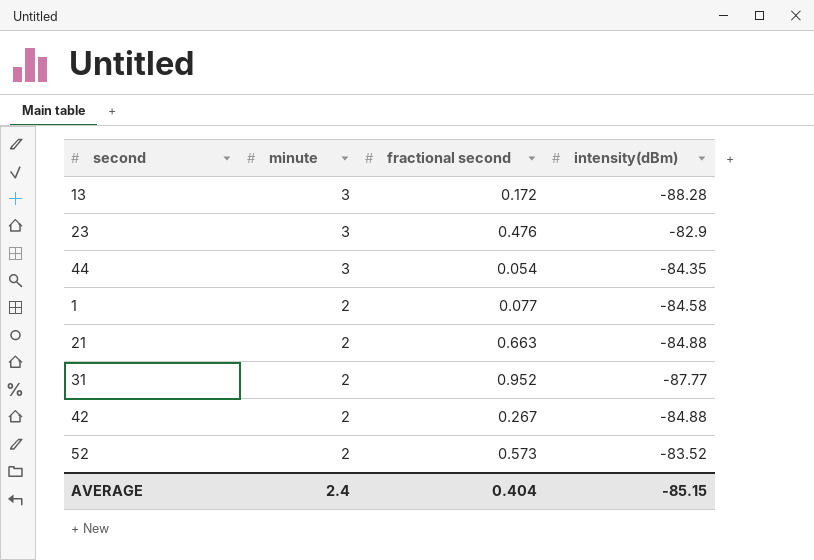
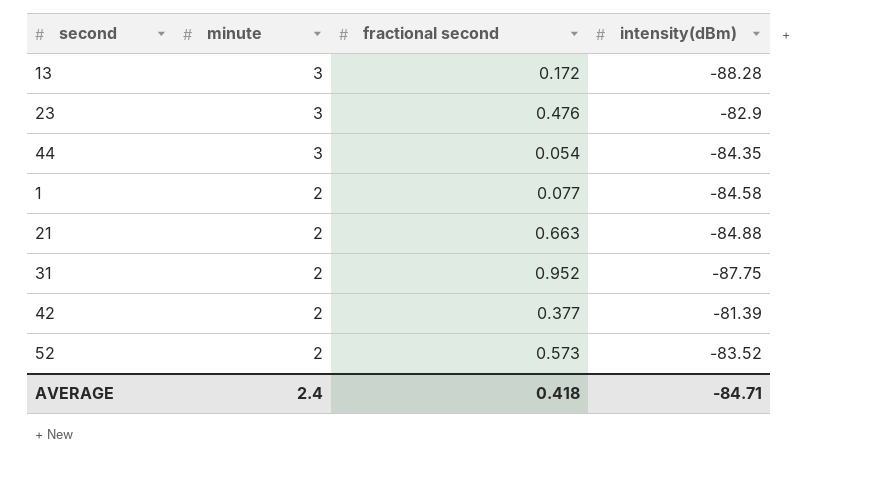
31 | intensity(dBm): -87.77 -> -87.75
42 | fractional second: 0.267 -> 0.377
42 | intensity(dBm): -84.88 -> -81.39
AVERAGE | fractional second: 0.404 -> 0.418
AVERAGE | intensity(dBm): -85.15 -> -84.71

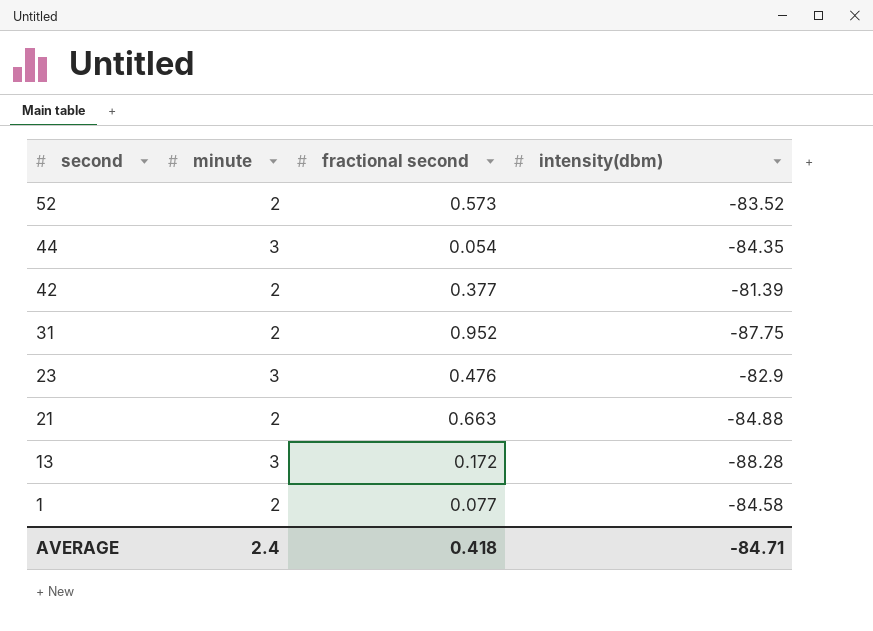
row order: minute descending -> second descending
column name: intensity(dBm) -> intensity(dbm)

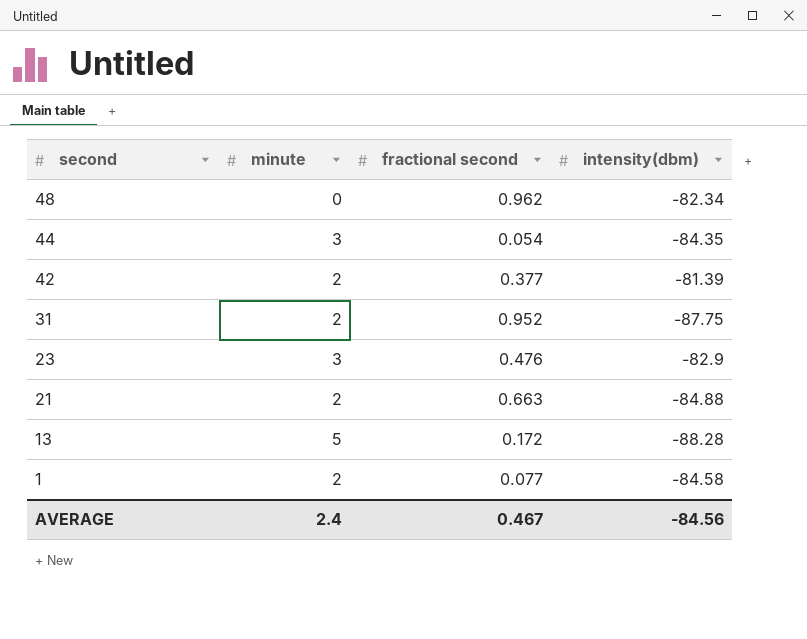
row 52: 2 | 0.573 | -83.52 -> none
row 48: none -> 0 | 0.962 | -82.34
13 | minute: 3 -> 5
AVERAGE | fractional second: 0.418 -> 0.467
AVERAGE | intensity(dbm): -84.71 -> -84.56

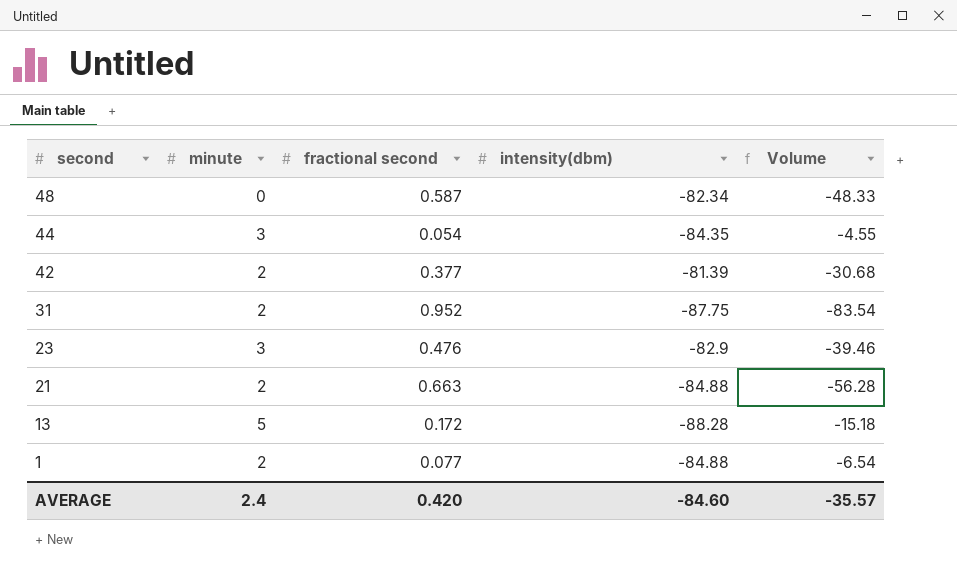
column Volume | formula: none -> [fractional second] * [intensity(dbm)]
48 | fractional second: 0.962 -> 0.587
1 | intensity(dbm): -84.58 -> -84.88
AVERAGE | fractional second: 0.467 -> 0.420
AVERAGE | intensity(dbm): -84.56 -> -84.60

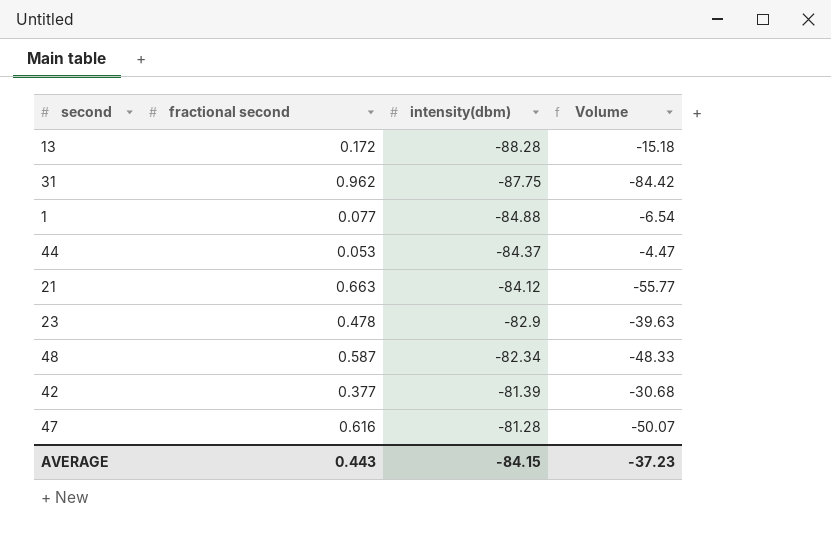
row order: second descending -> intensity(dbm) ascending
column minute | position: 2 -> none
31 | fractional second: 0.952 -> 0.962
31 | Volume: -83.54 -> -84.42
44 | fractional second: 0.054 -> 0.053
44 | intensity(dbm): -84.35 -> -84.37
44 | Volume: -4.55 -> -4.47
21 | intensity(dbm): -84.88 -> -84.12
21 | Volume: -56.28 -> -55.77
23 | fractional second: 0.476 -> 0.478
23 | Volume: -39.46 -> -39.63
row 47: none -> 0.616 | -81.28 | -50.07
AVERAGE | fractional second: 0.420 -> 0.443
AVERAGE | intensity(dbm): -84.60 -> -84.15
AVERAGE | Volume: -35.57 -> -37.23

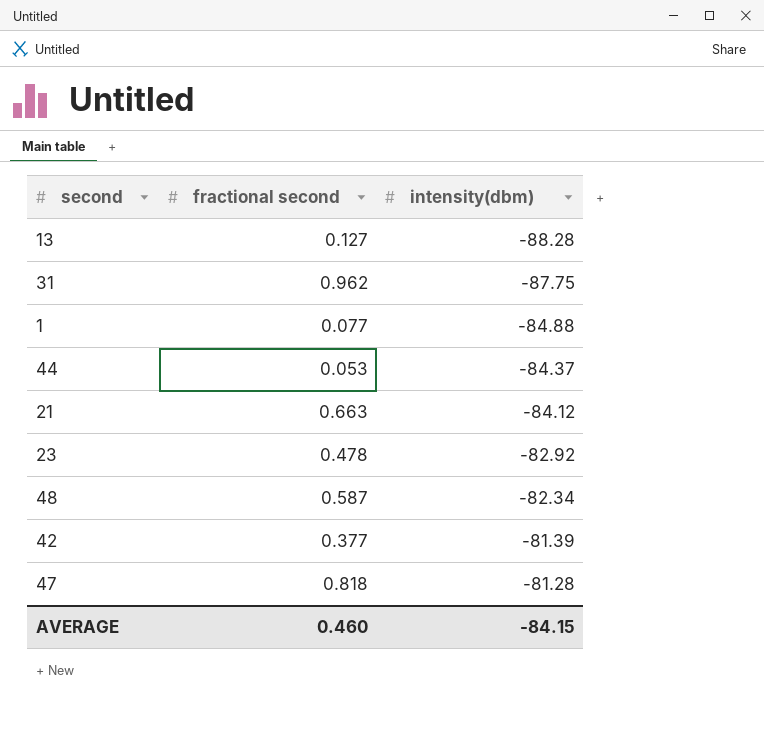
column Volume | formula: [fractional second] * [intensity(dbm)] -> none
13 | fractional second: 0.172 -> 0.127
23 | intensity(dbm): -82.9 -> -82.92
47 | fractional second: 0.616 -> 0.818
AVERAGE | fractional second: 0.443 -> 0.460

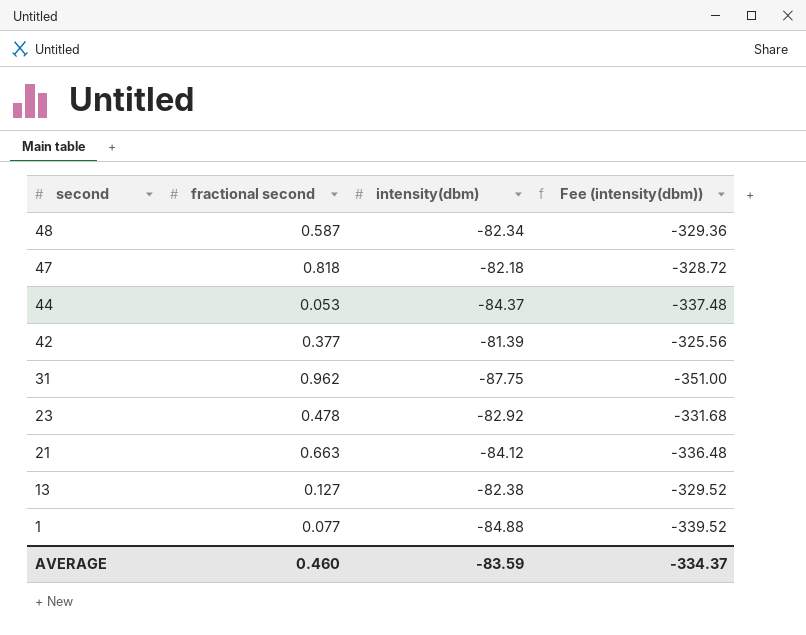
row order: intensity(dbm) ascending -> second descending
column Fee (intensity(dbm)) | formula: none -> [intensity(dbm)] * 4
47 | intensity(dbm): -81.28 -> -82.18
13 | intensity(dbm): -88.28 -> -82.38
AVERAGE | intensity(dbm): -84.15 -> -83.59

